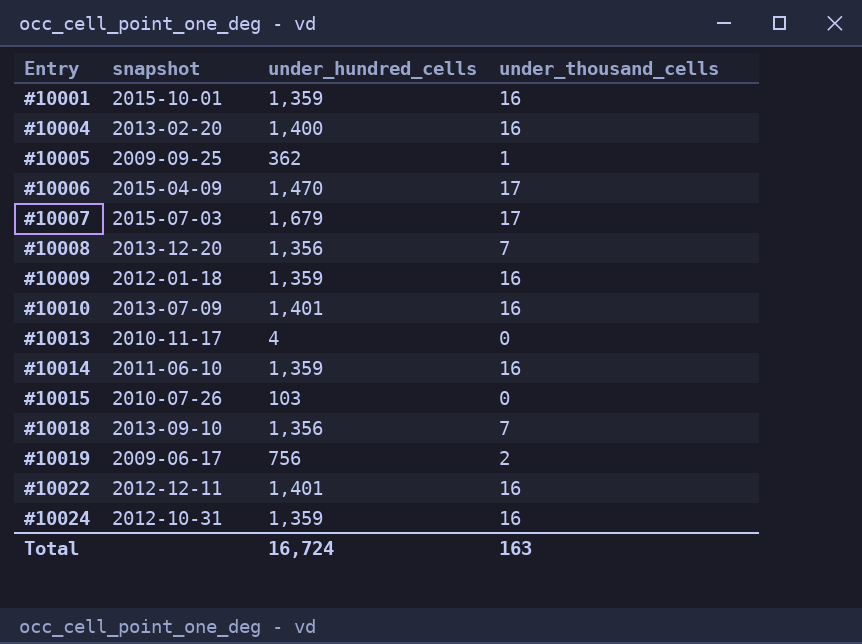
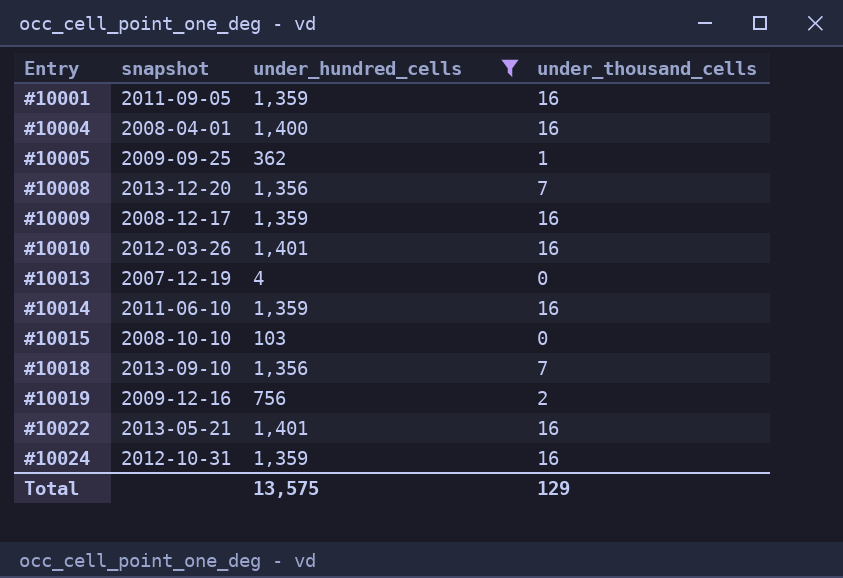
filter: none -> under_hundred_cells <= 1,401
#10001 | snapshot: 2015-10-01 -> 2011-09-05
#10004 | snapshot: 2013-02-20 -> 2008-04-01
#10009 | snapshot: 2012-01-18 -> 2008-12-17
#10010 | snapshot: 2013-07-09 -> 2012-03-26
#10013 | snapshot: 2010-11-17 -> 2007-12-19
#10015 | snapshot: 2010-07-26 -> 2008-10-10
#10019 | snapshot: 2009-06-17 -> 2009-12-16
#10022 | snapshot: 2012-12-11 -> 2013-05-21
Total | under_hundred_cells: 16,724 -> 13,575
Total | under_thousand_cells: 163 -> 129

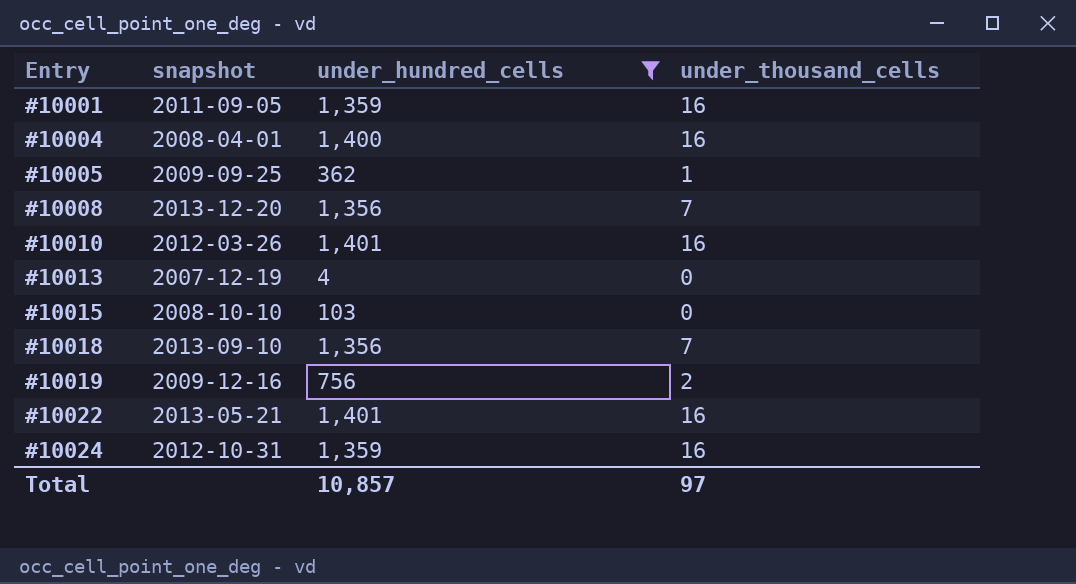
row #10009: 2008-12-17 | 1,359 | 16 -> none
row #10014: 2011-06-10 | 1,359 | 16 -> none
Total | under_hundred_cells: 13,575 -> 10,857
Total | under_thousand_cells: 129 -> 97

